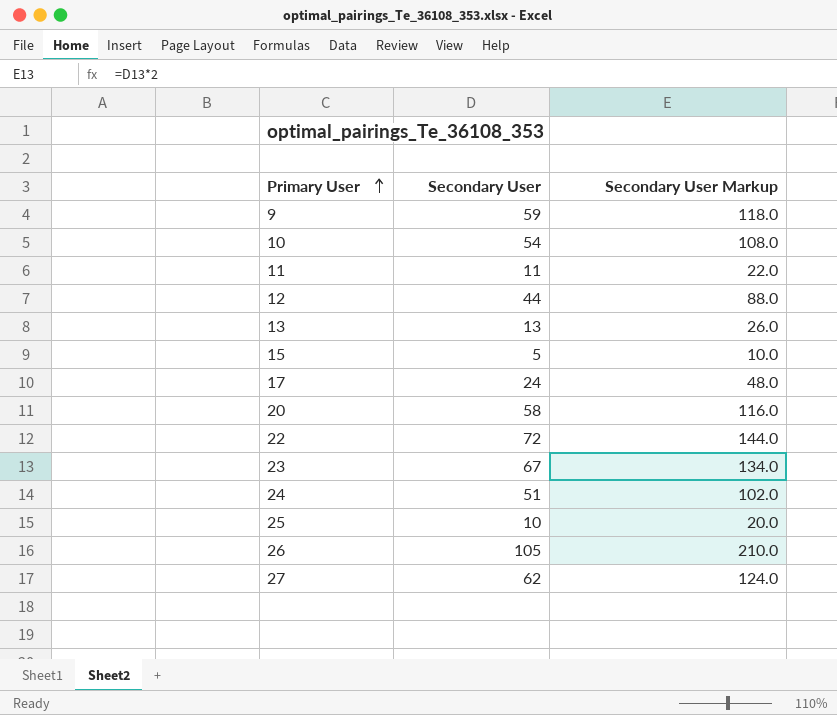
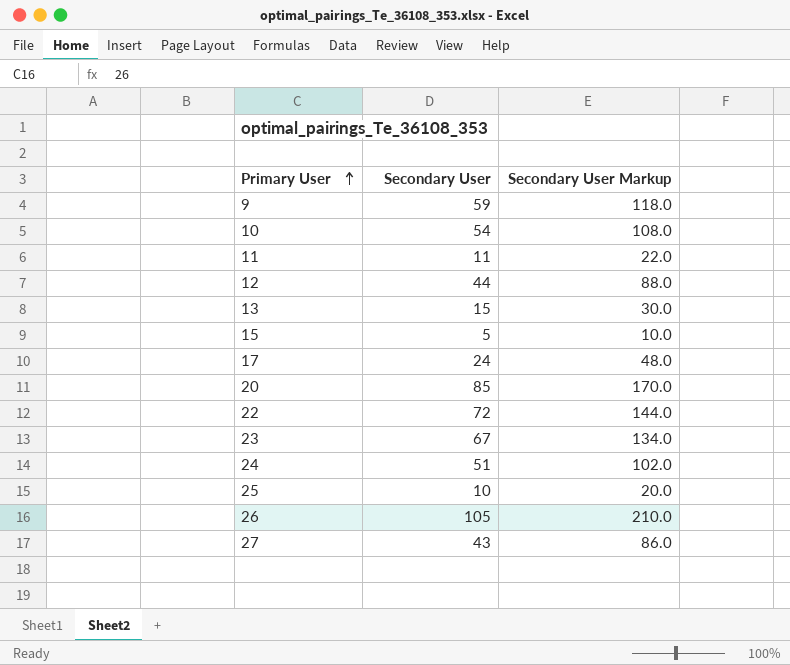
13 | Secondary User: 13 -> 15
13 | Secondary User Markup: 26.0 -> 30.0
20 | Secondary User: 58 -> 85
20 | Secondary User Markup: 116.0 -> 170.0
27 | Secondary User: 62 -> 43
27 | Secondary User Markup: 124.0 -> 86.0

